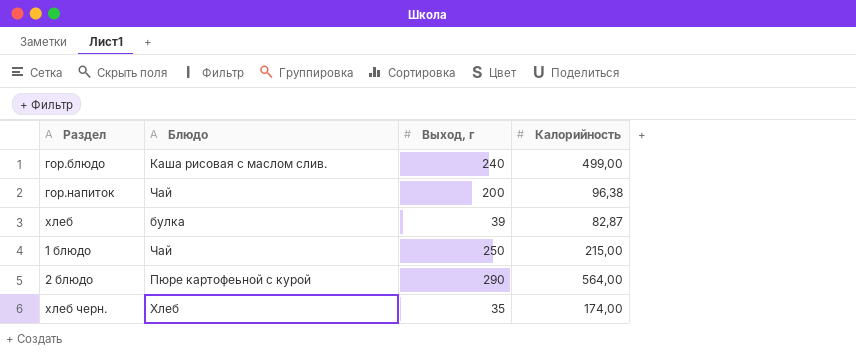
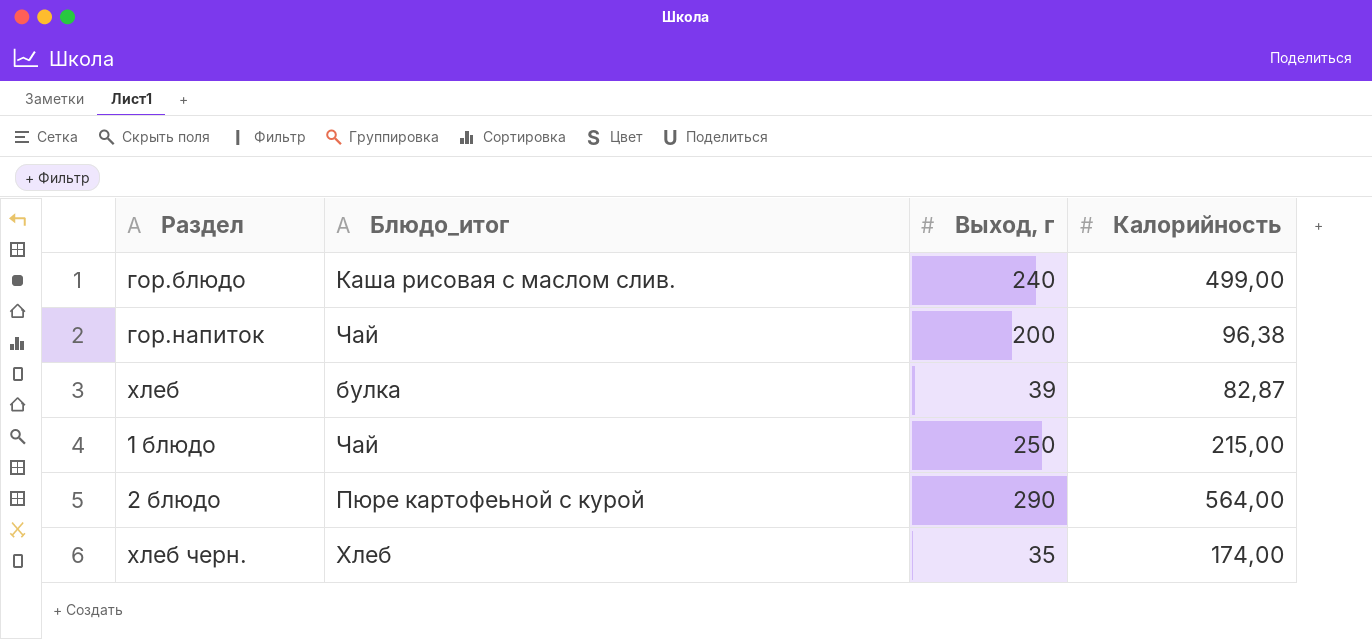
column name: Блюдо -> Блюдо_итог

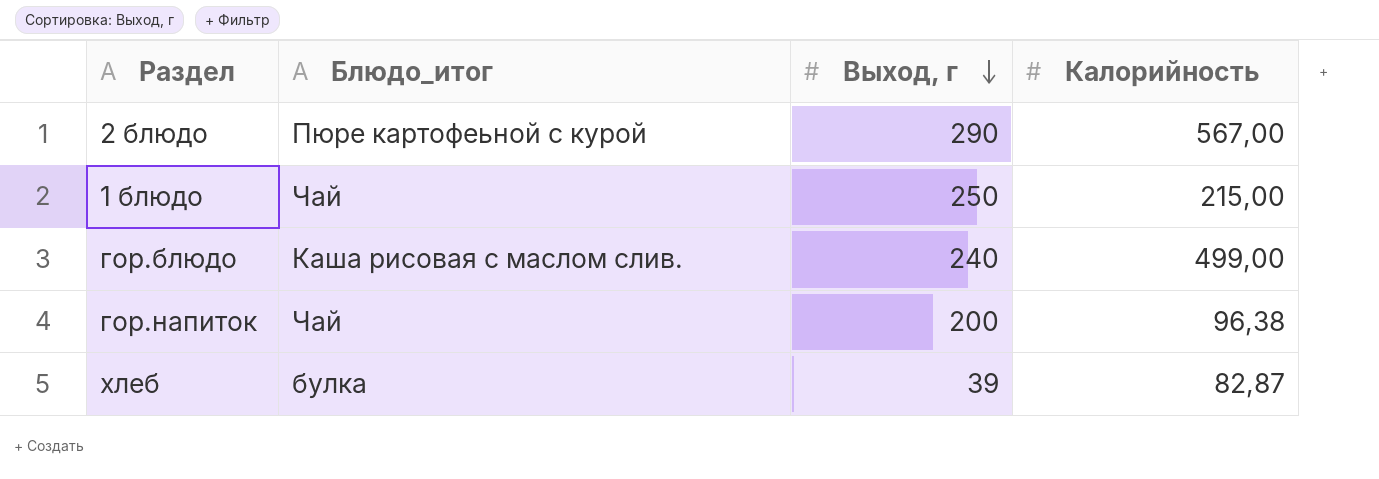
row order: none -> Выход, г descending
row хлеб черн.: Хлеб | 35 | 174,00 -> none
2 блюдо | Калорийность: 564,00 -> 567,00

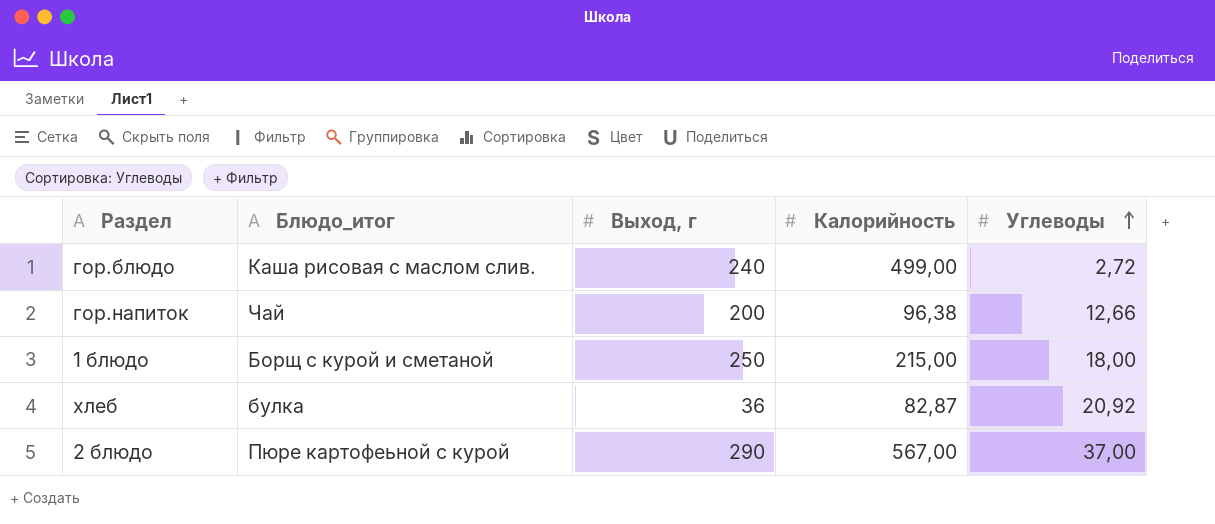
row order: Выход, г descending -> Углеводы ascending
column Углеводы | position: none -> 5
1 блюдо | Блюдо_итог: Чай -> Борщ с курой и сметаной
хлеб | Выход, г: 39 -> 36

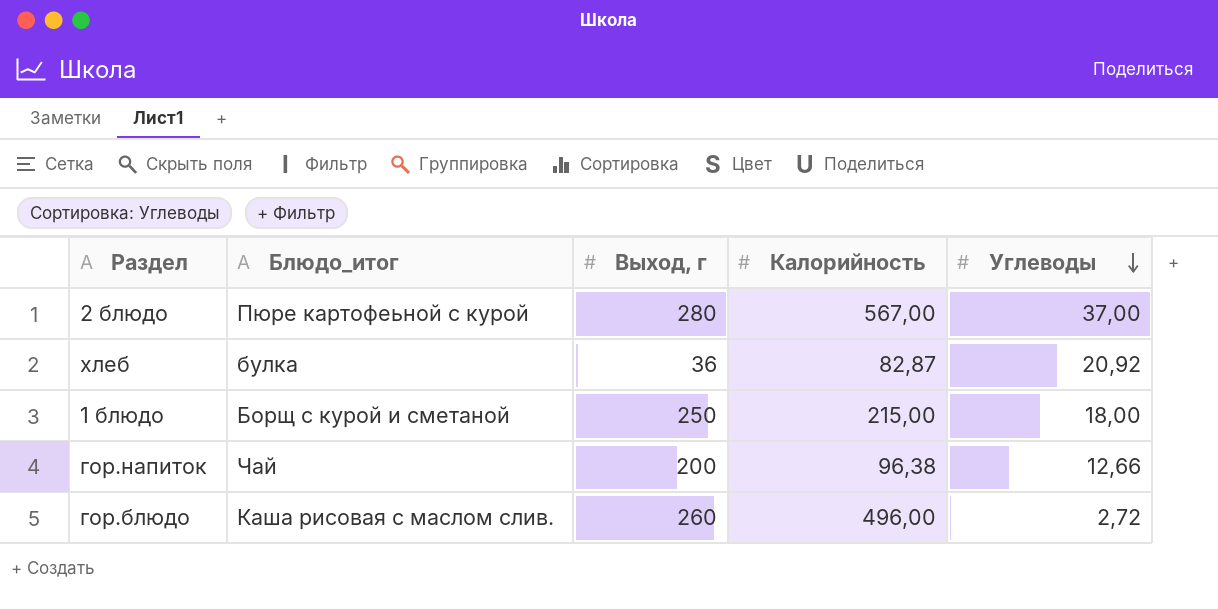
row order: Углеводы ascending -> Углеводы descending
2 блюдо | Выход, г: 290 -> 280
гор.блюдо | Выход, г: 240 -> 260
гор.блюдо | Калорийность: 499,00 -> 496,00

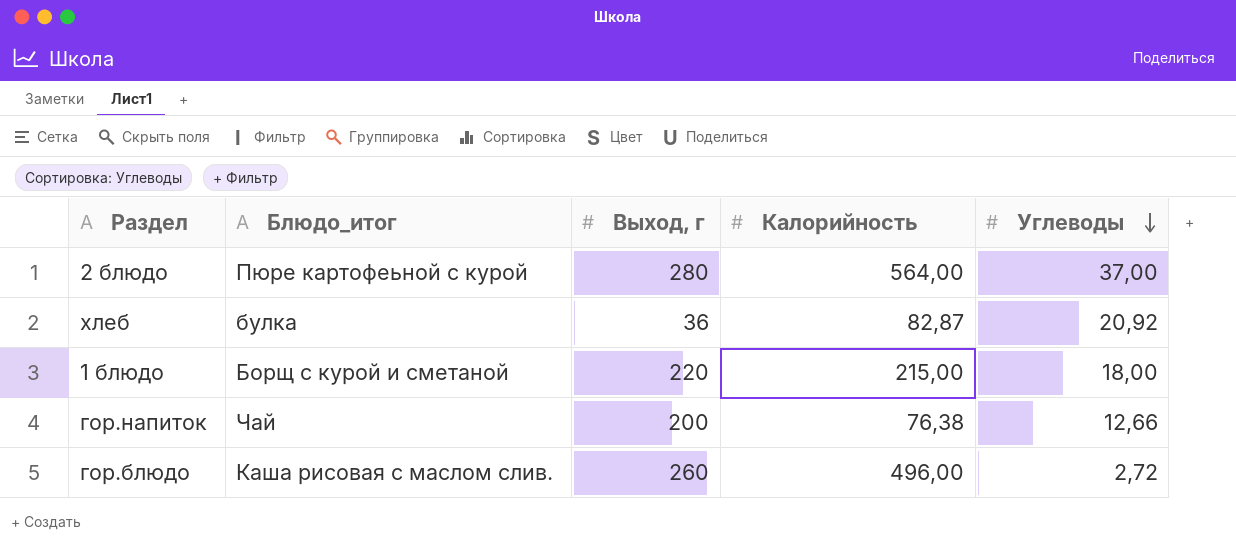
2 блюдо | Калорийность: 567,00 -> 564,00
1 блюдо | Выход, г: 250 -> 220
гор.напиток | Калорийность: 96,38 -> 76,38

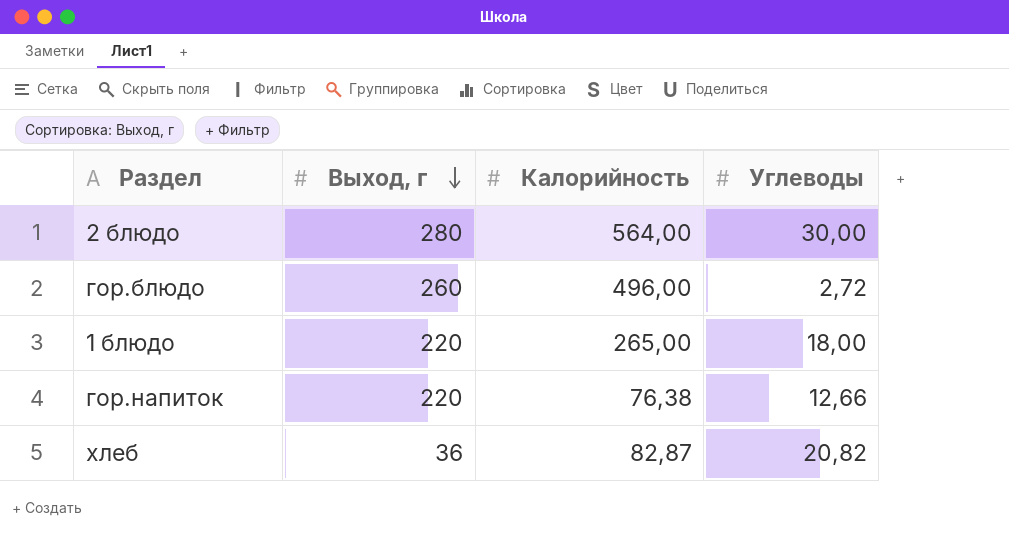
row order: Углеводы descending -> Выход, г descending
column Блюдо_итог | position: 2 -> none
2 блюдо | Углеводы: 37,00 -> 30,00
1 блюдо | Калорийность: 215,00 -> 265,00
гор.напиток | Выход, г: 200 -> 220
хлеб | Углеводы: 20,92 -> 20,82

